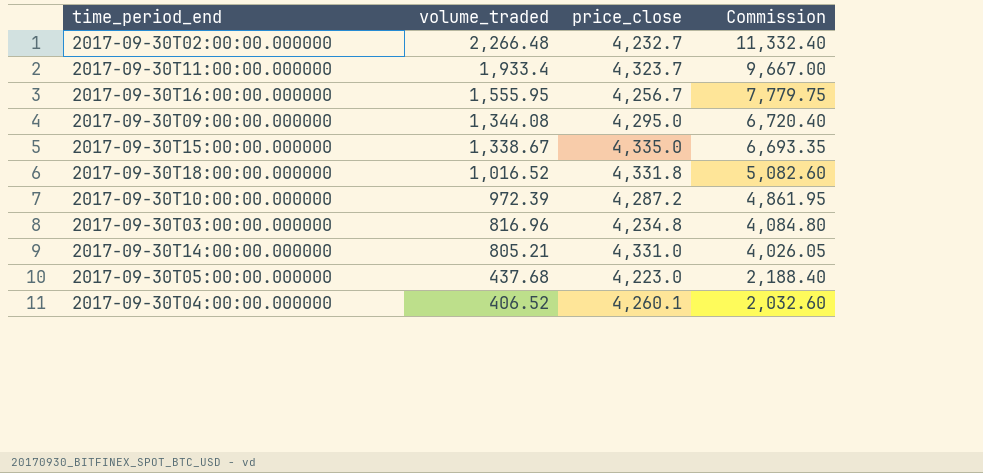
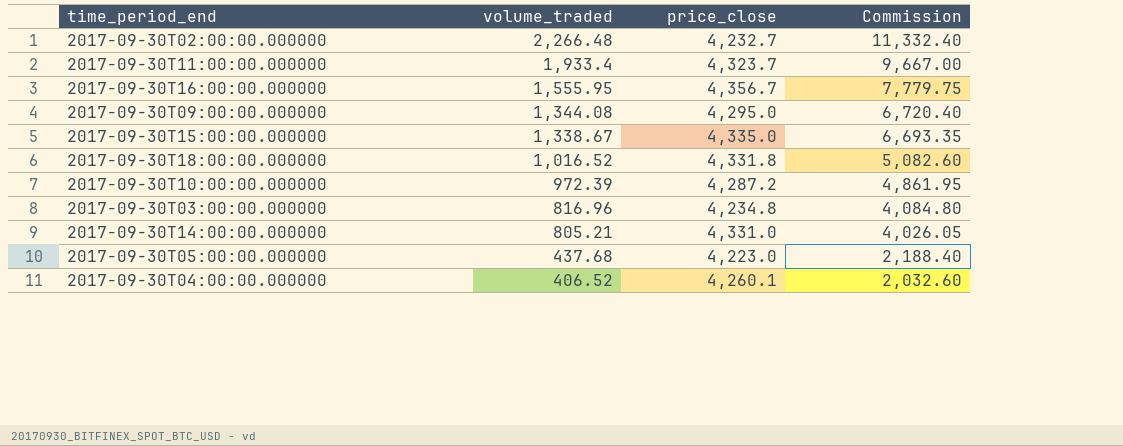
2017-09-30T16:00:00.000000 | price_close: 4,256.7 -> 4,356.7

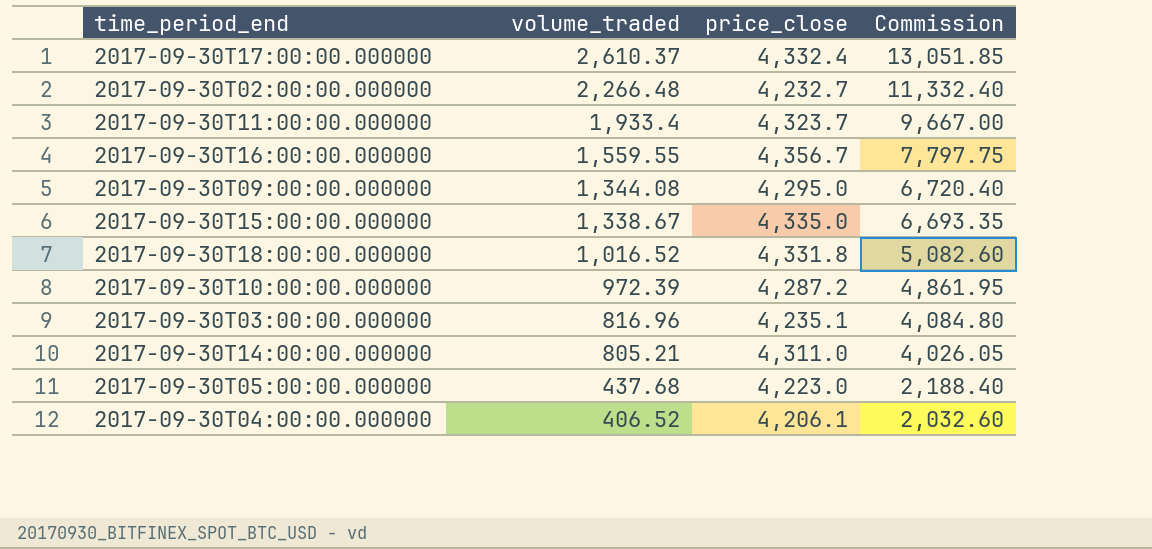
row 2017-09-30T17:00:00.000000: none -> 2,610.37 | 4,332.4 | 13,051.85
2017-09-30T16:00:00.000000 | volume_traded: 1,555.95 -> 1,559.55
2017-09-30T16:00:00.000000 | Commission: 7,779.75 -> 7,797.75
2017-09-30T03:00:00.000000 | price_close: 4,234.8 -> 4,235.1
2017-09-30T14:00:00.000000 | price_close: 4,331.0 -> 4,311.0
2017-09-30T04:00:00.000000 | price_close: 4,260.1 -> 4,206.1

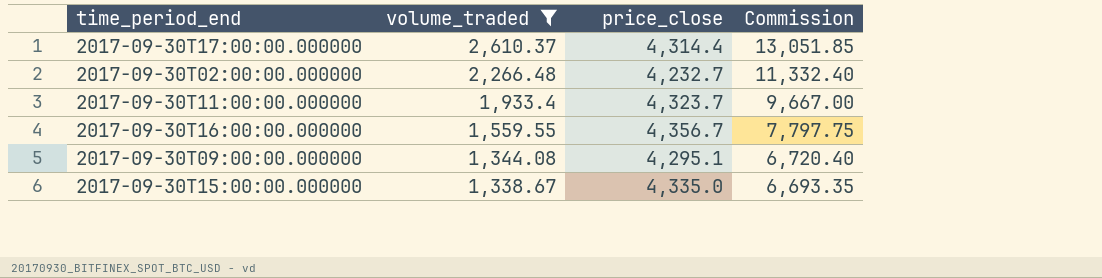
filter: none -> volume_traded >= 1,338.67
2017-09-30T17:00:00.000000 | price_close: 4,332.4 -> 4,314.4
2017-09-30T09:00:00.000000 | price_close: 4,295.0 -> 4,295.1

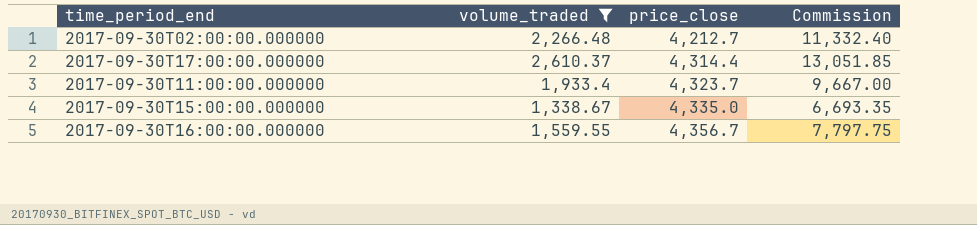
row order: volume_traded descending -> price_close ascending
row 2017-09-30T09:00:00.000000: 1,344.08 | 4,295.1 | 6,720.40 -> none
2017-09-30T02:00:00.000000 | price_close: 4,232.7 -> 4,212.7

